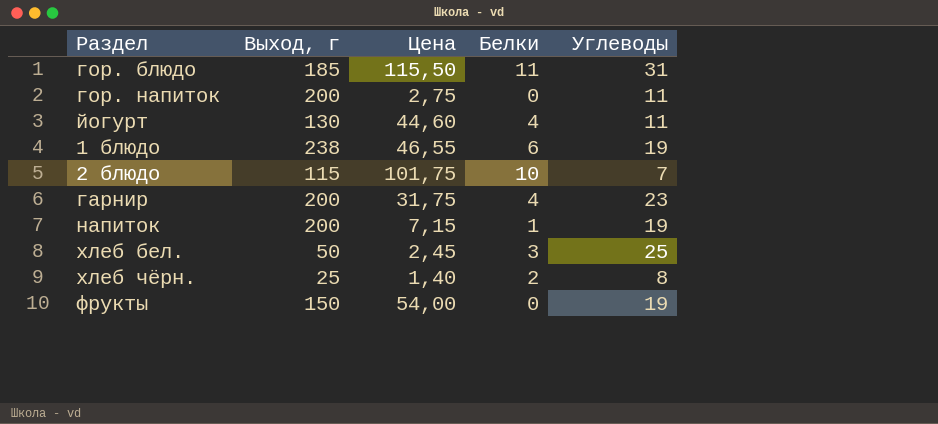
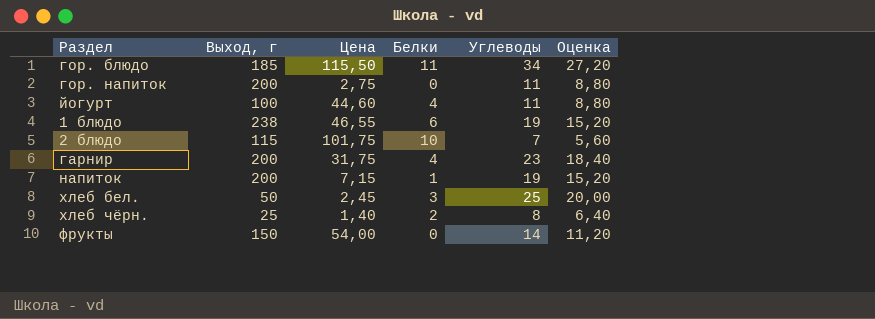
column Оценка | formula: none -> [Углеводы] * 0,8
гор. блюдо | Углеводы: 31 -> 34
йогурт | Выход, г: 130 -> 100
фрукты | Углеводы: 19 -> 14

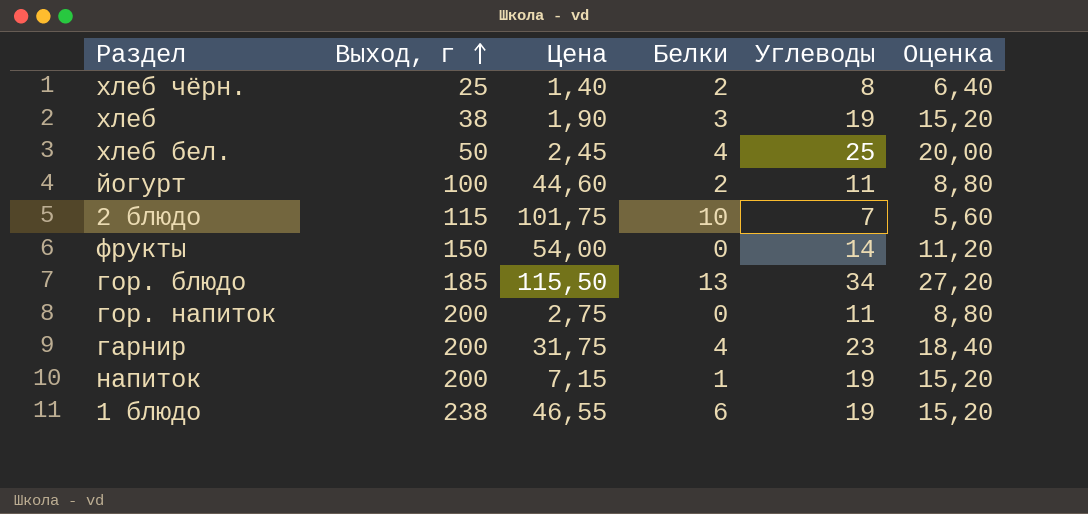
row order: none -> Выход, г ascending
row хлеб: none -> 38 | 1,90 | 3 | 19 | 15,20
хлеб бел. | Белки: 3 -> 4
йогурт | Белки: 4 -> 2
гор. блюдо | Белки: 11 -> 13

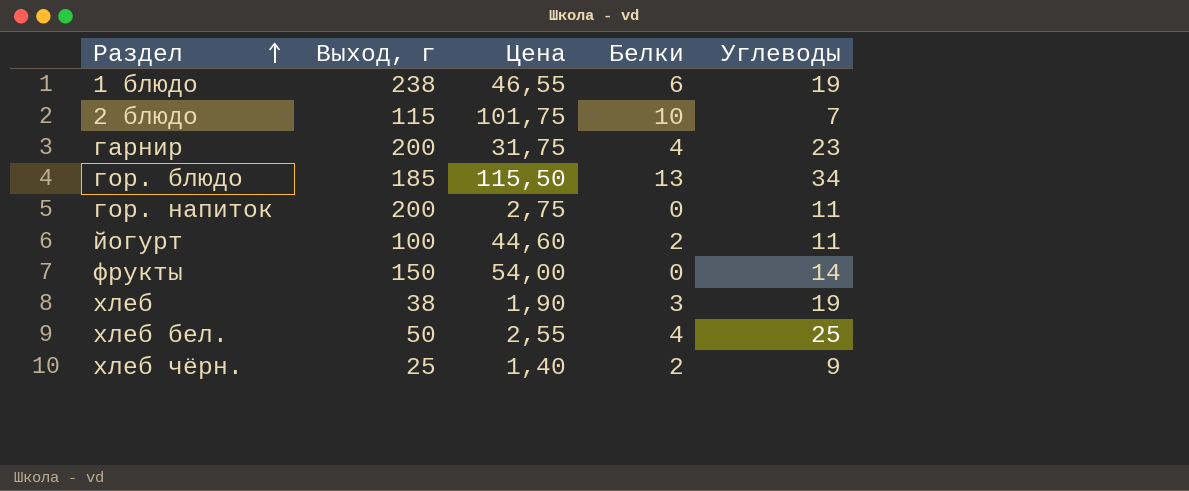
row order: Выход, г ascending -> Раздел ascending
column Оценка | formula: [Углеводы] * 0,8 -> none
row напиток: 200 | 7,15 | 1 | 19 | 15,20 -> none
хлеб бел. | Цена: 2,45 -> 2,55
хлеб чёрн. | Углеводы: 8 -> 9

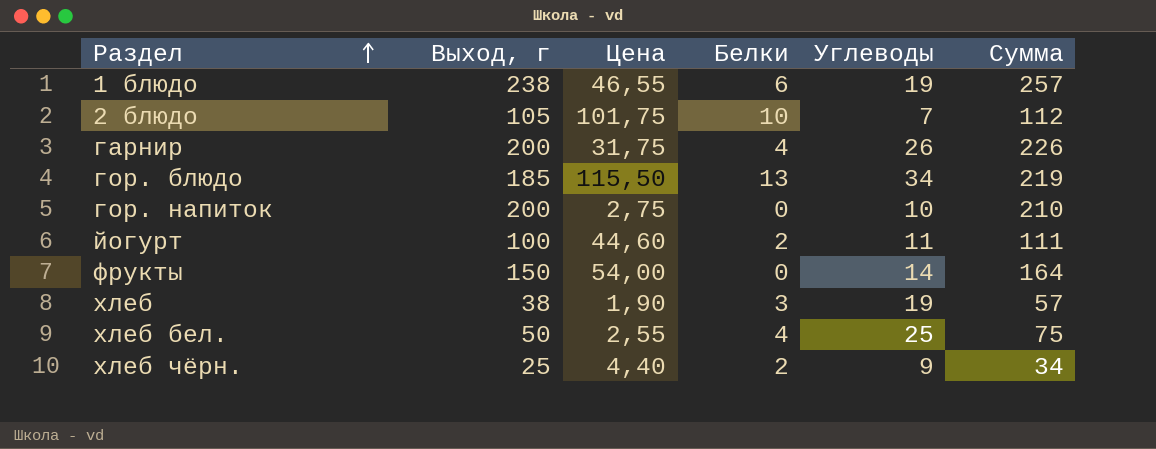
column Сумма | formula: none -> [Выход, г] + [Углеводы]
2 блюдо | Выход, г: 115 -> 105
гарнир | Углеводы: 23 -> 26
гор. напиток | Углеводы: 11 -> 10
хлеб чёрн. | Цена: 1,40 -> 4,40

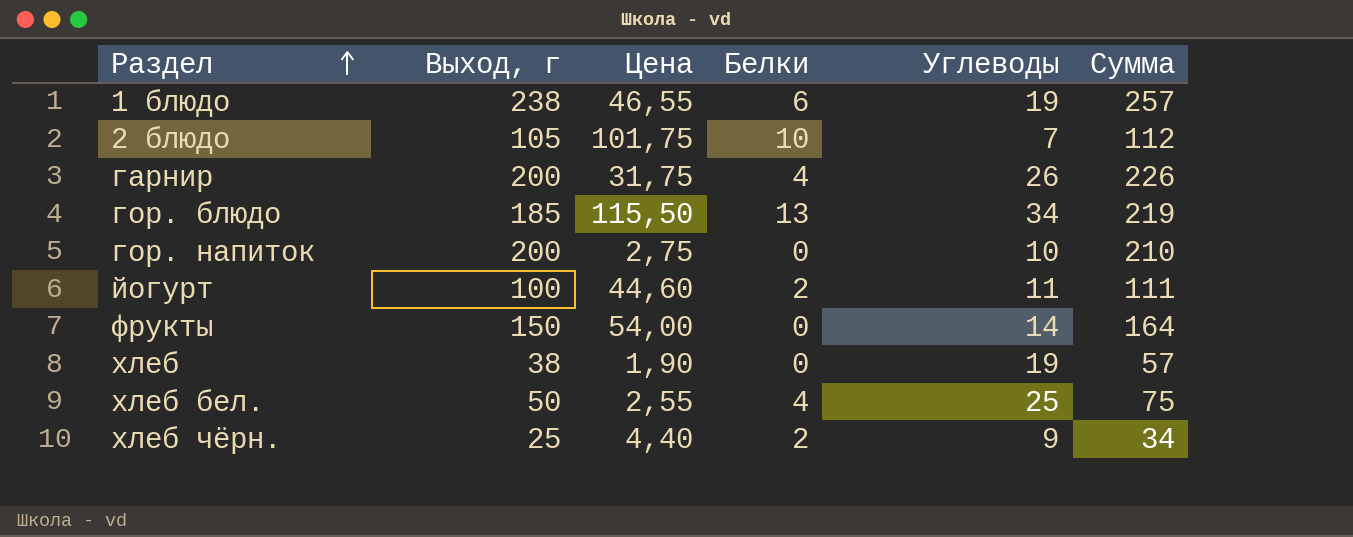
хлеб | Белки: 3 -> 0

